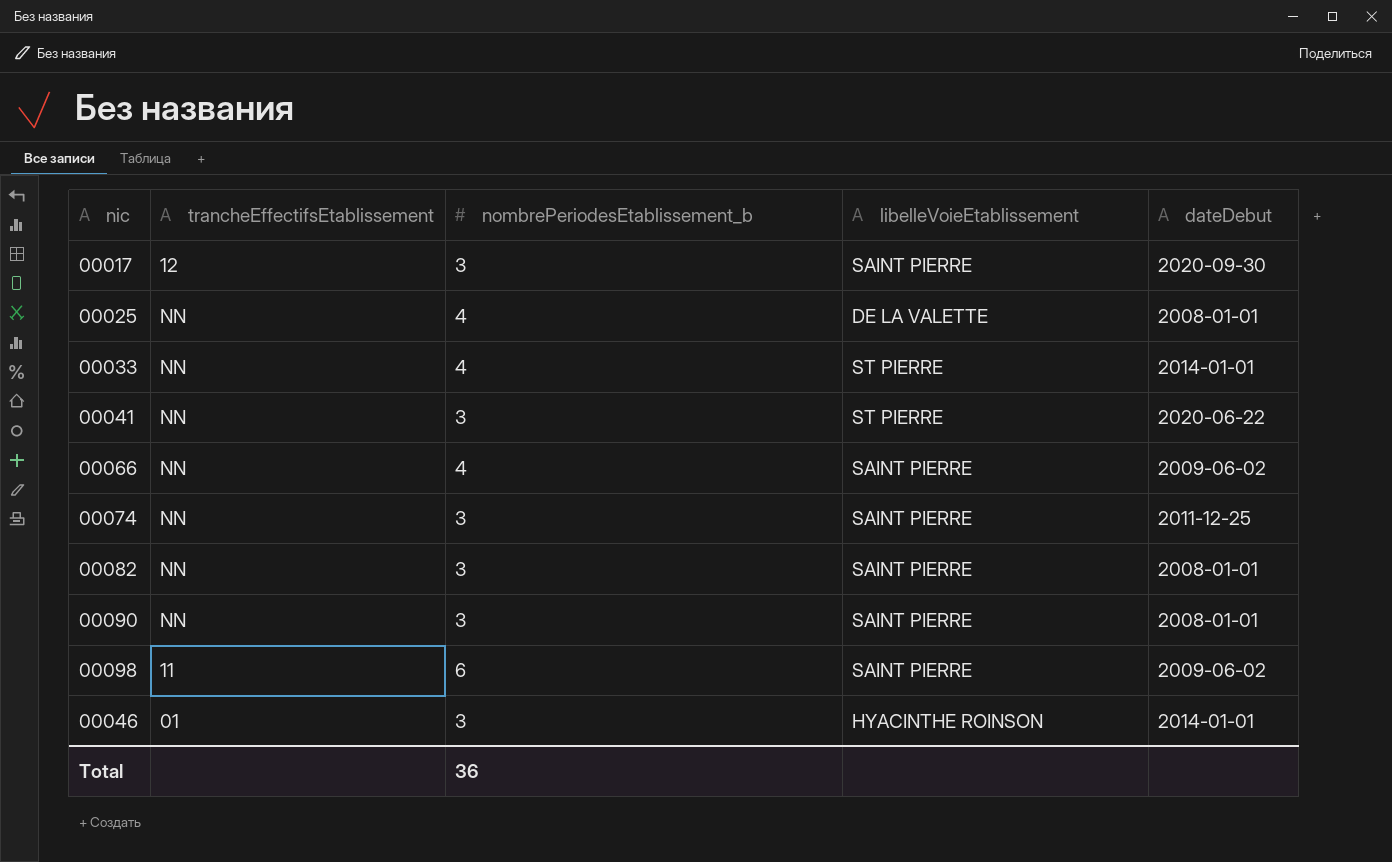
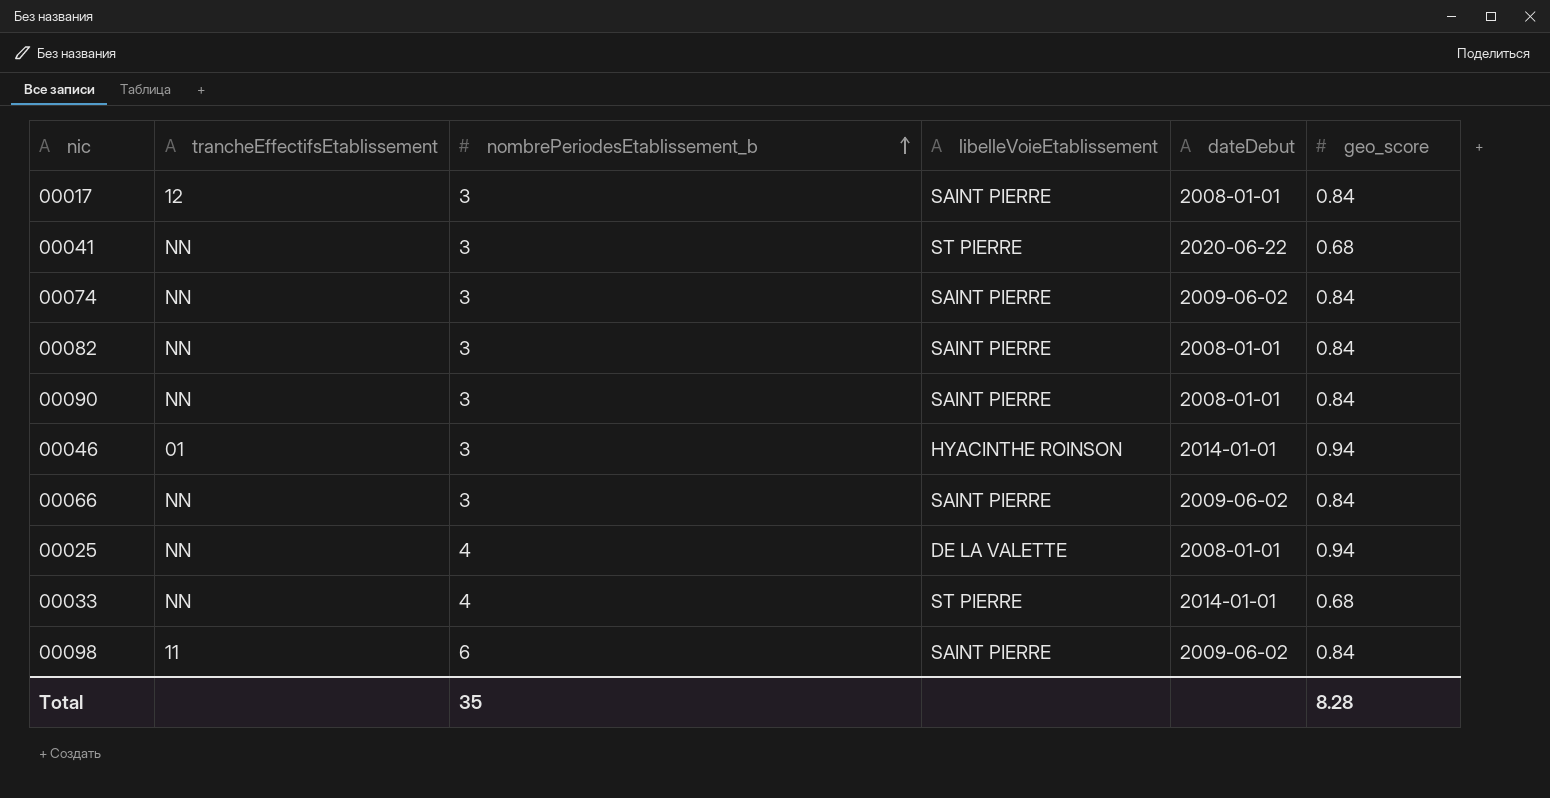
row order: none -> nombrePeriodesEtablissement_b ascending
column geo_score | position: none -> 6
00017 | dateDebut: 2020-09-30 -> 2008-01-01
00074 | dateDebut: 2011-12-25 -> 2009-06-02
00066 | nombrePeriodesEtablissement_b: 4 -> 3
Total | nombrePeriodesEtablissement_b: 36 -> 35

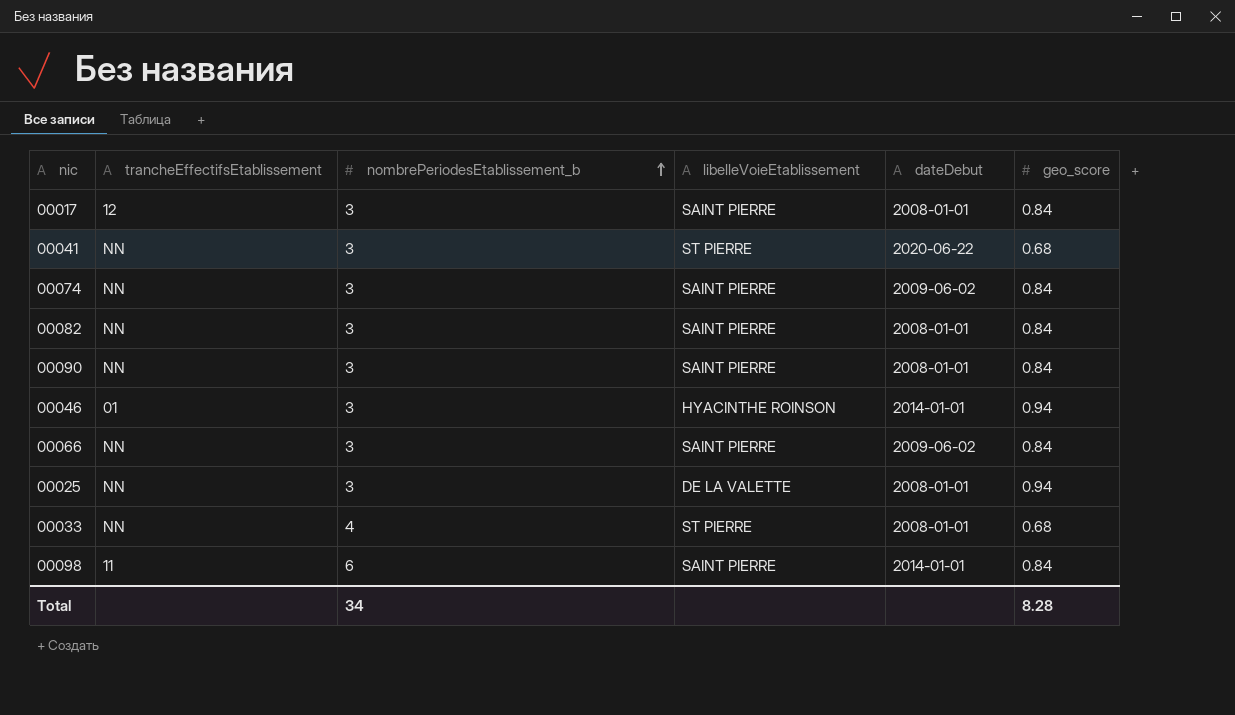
00025 | nombrePeriodesEtablissement_b: 4 -> 3
00033 | dateDebut: 2014-01-01 -> 2008-01-01
00098 | dateDebut: 2009-06-02 -> 2014-01-01
Total | nombrePeriodesEtablissement_b: 35 -> 34

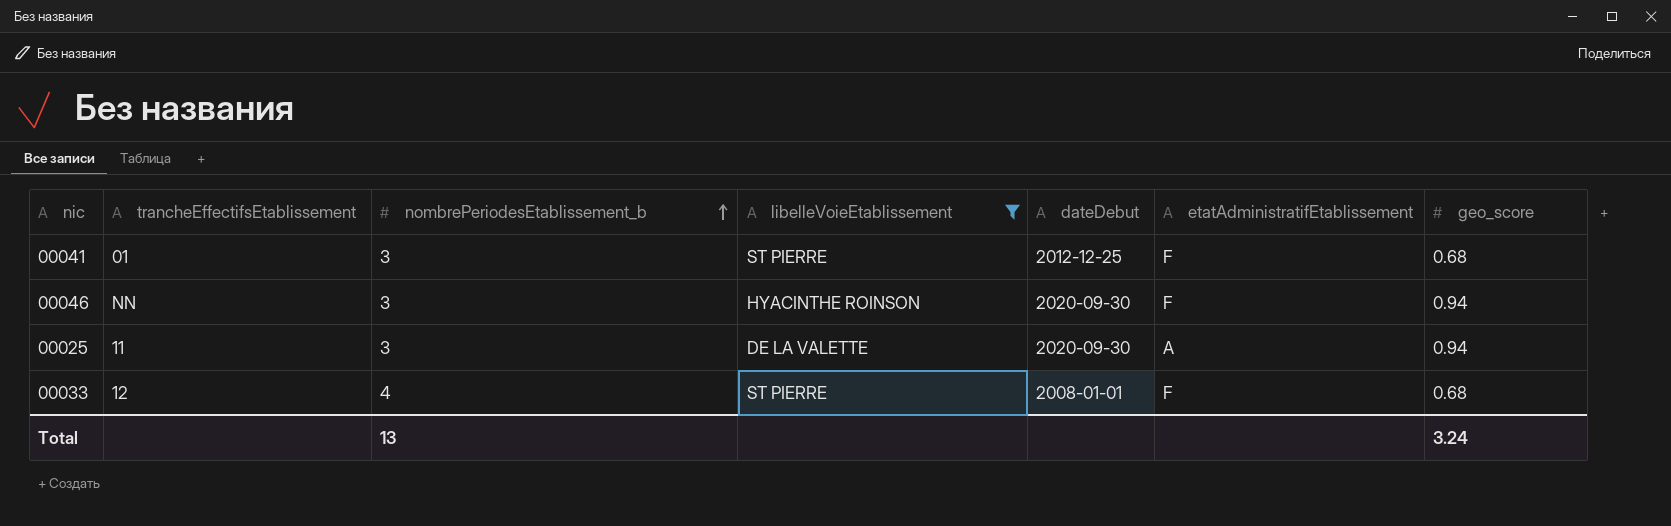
filter: none -> libelleVoieEtablissement != SAINT PIERRE
column etatAdministratifEtablissement | position: none -> 6
00041 | trancheEffectifsEtablissement: NN -> 01
00041 | dateDebut: 2020-06-22 -> 2012-12-25
00046 | trancheEffectifsEtablissement: 01 -> NN
00046 | dateDebut: 2014-01-01 -> 2020-09-30
00025 | trancheEffectifsEtablissement: NN -> 11
00025 | dateDebut: 2008-01-01 -> 2020-09-30
00033 | trancheEffectifsEtablissement: NN -> 12
Total | nombrePeriodesEtablissement_b: 34 -> 13
Total | geo_score: 8.28 -> 3.24

